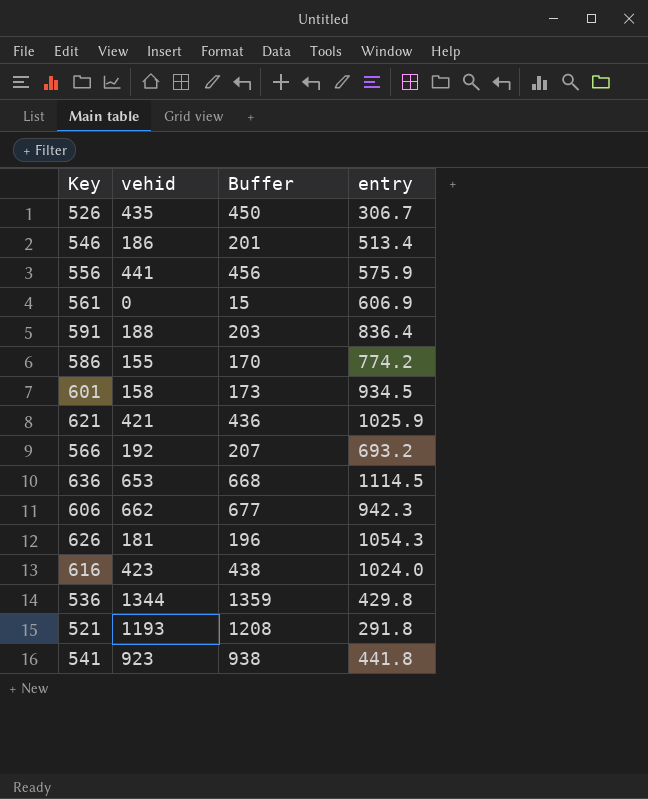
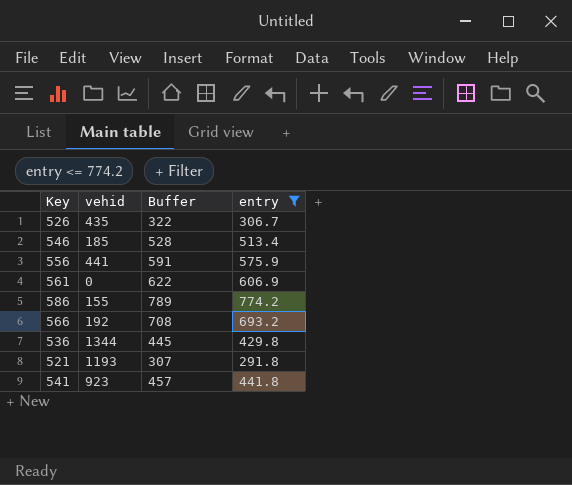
filter: none -> entry <= 774.2
column Buffer | formula: [vehid] + 15 -> [entry] + 15
546 | vehid: 186 -> 185

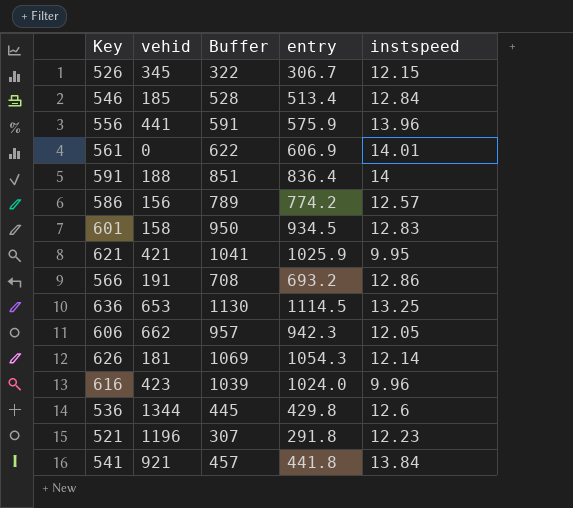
filter: entry <= 774.2 -> none
column instspeed | position: none -> 5
526 | vehid: 435 -> 345
586 | vehid: 155 -> 156
566 | vehid: 192 -> 191
521 | vehid: 1193 -> 1196
541 | vehid: 923 -> 921

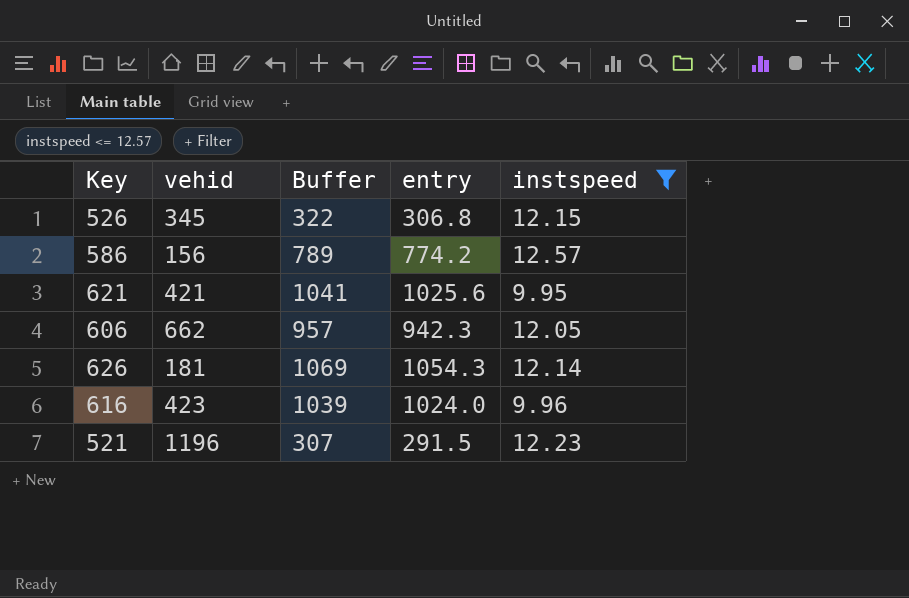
filter: none -> instspeed <= 12.57
526 | entry: 306.7 -> 306.8
621 | entry: 1025.9 -> 1025.6
521 | entry: 291.8 -> 291.5

